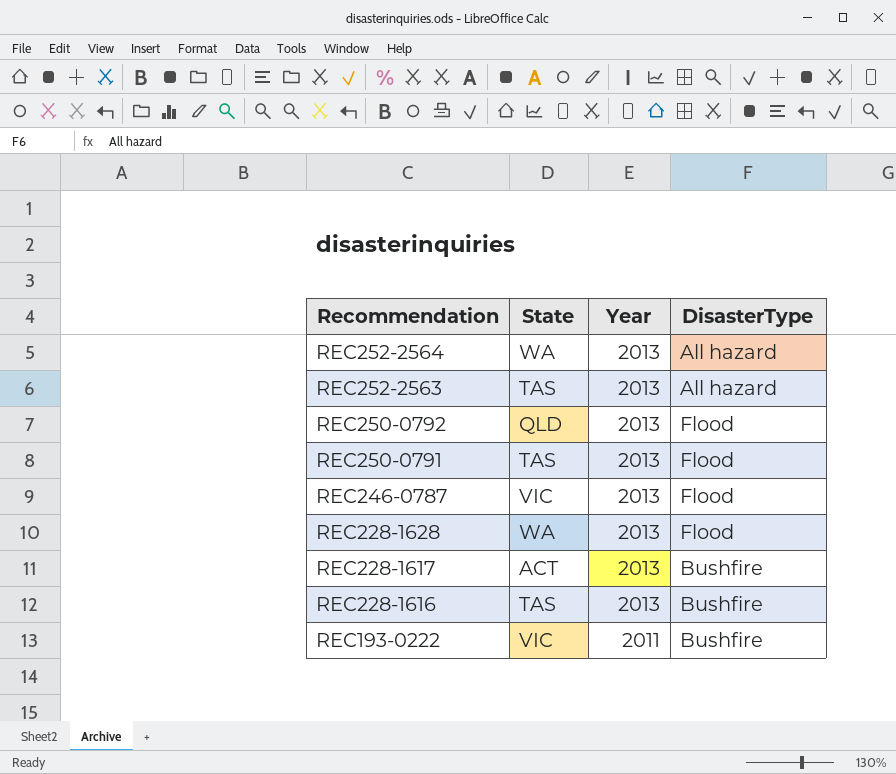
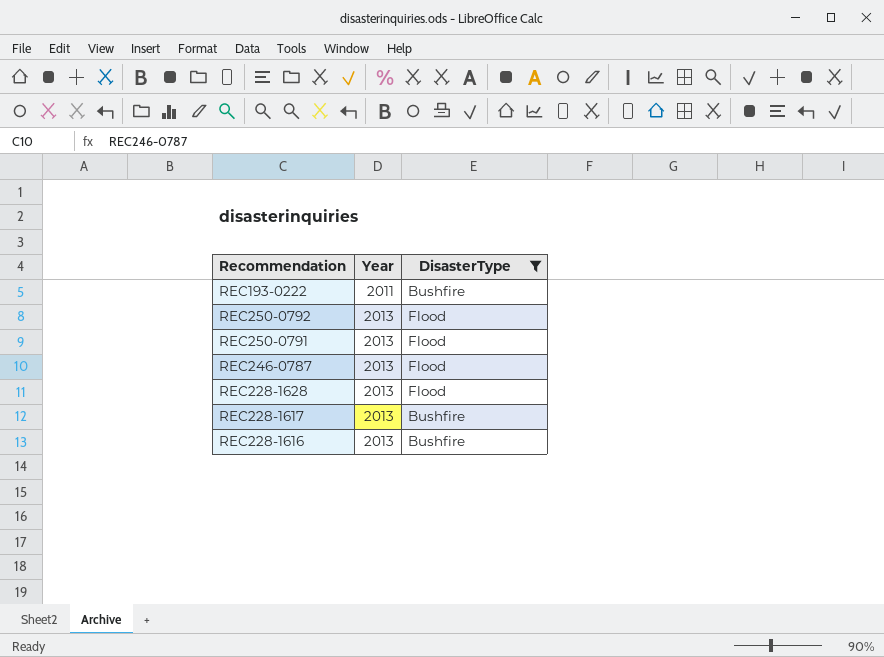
filter: none -> DisasterType != All hazard
row order: Recommendation descending -> Year ascending
column State | position: 2 -> none

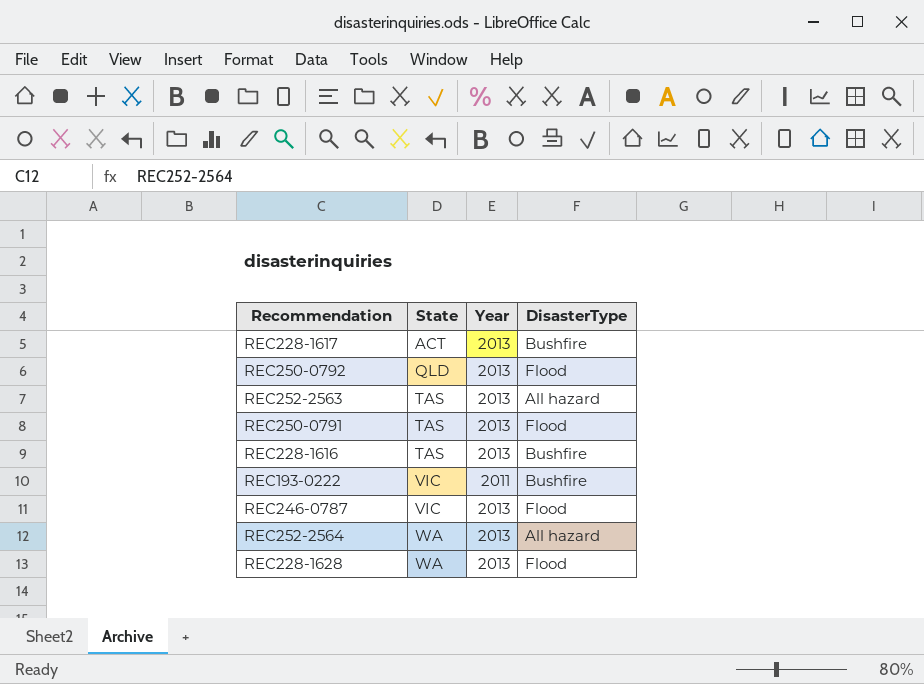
filter: DisasterType != All hazard -> none
row order: Year ascending -> State ascending
column State | position: none -> 2

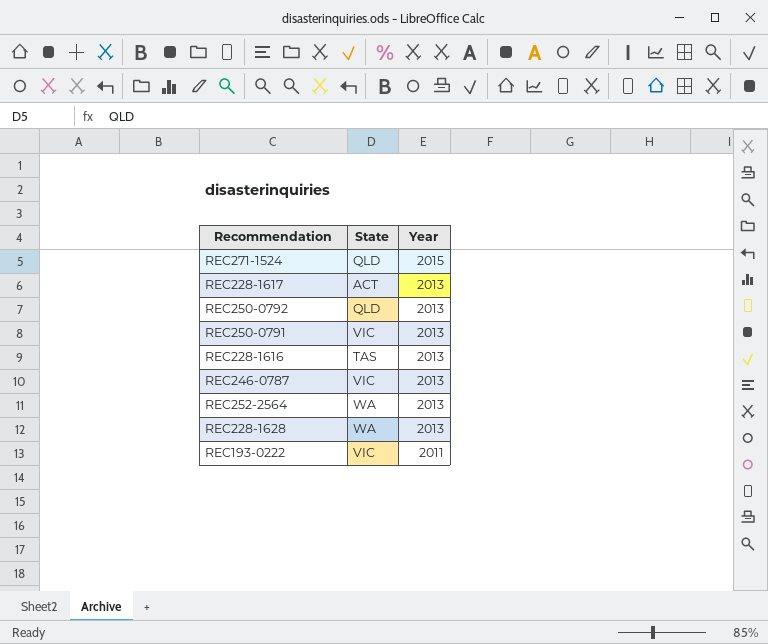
row order: State ascending -> Year descending
column DisasterType | position: 4 -> none
row REC252-2563: TAS | 2013 | All hazard -> none
row REC271-1524: none -> QLD | 2015
REC250-0791 | State: TAS -> VIC

